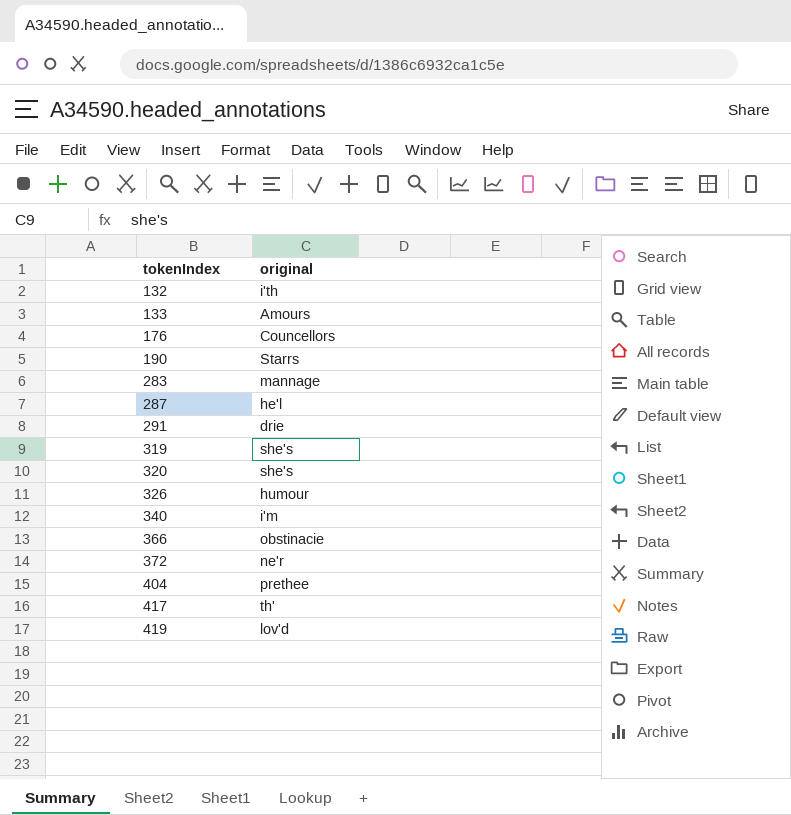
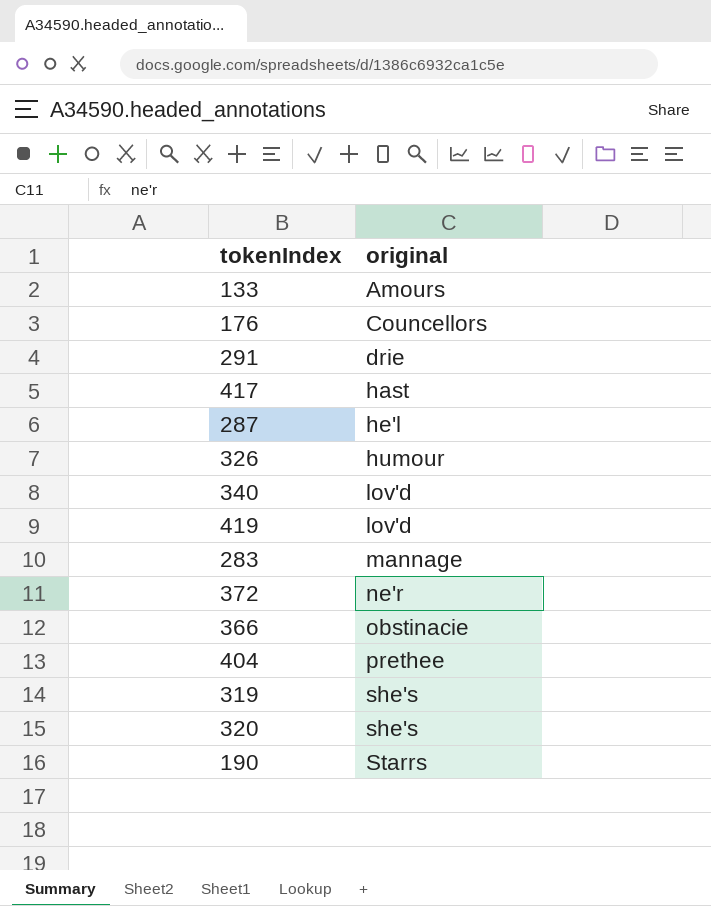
row order: tokenIndex ascending -> original ascending
row 132: i'th -> none
417 | original: th' -> hast
340 | original: i'm -> lov'd

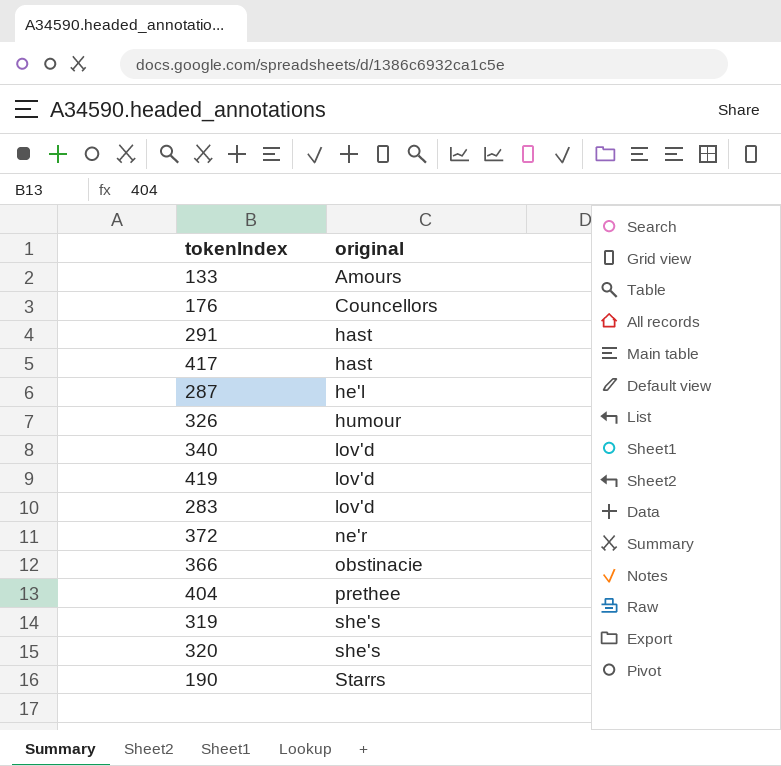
291 | original: drie -> hast
283 | original: mannage -> lov'd

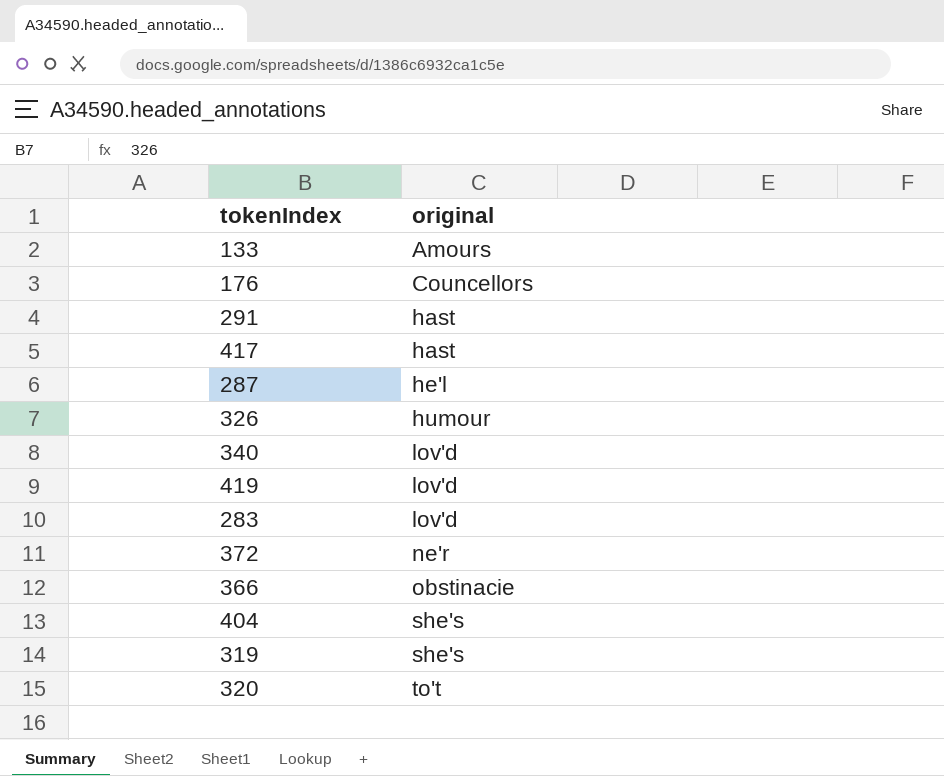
row 190: Starrs -> none
404 | original: prethee -> she's
320 | original: she's -> to't

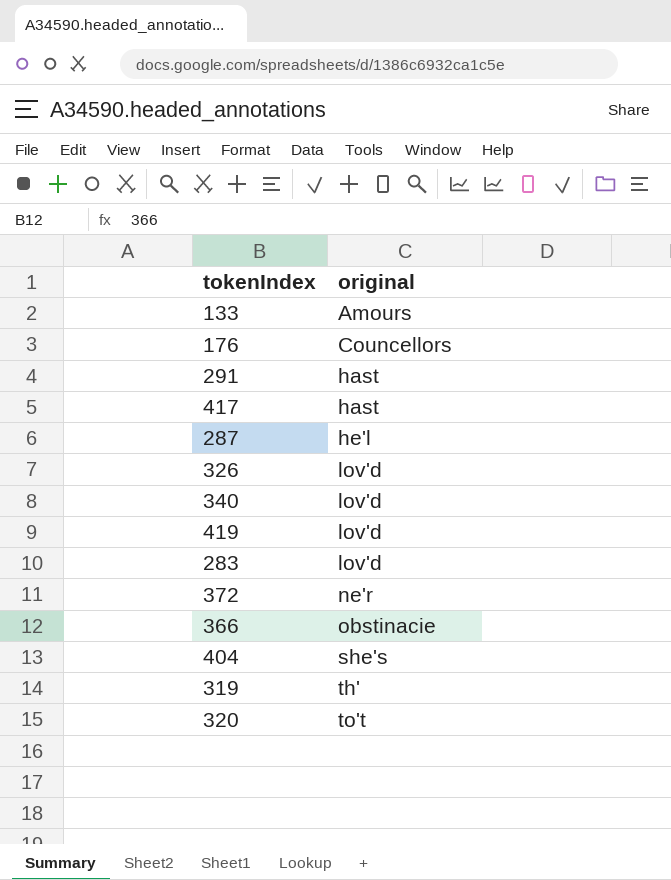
326 | original: humour -> lov'd
319 | original: she's -> th'

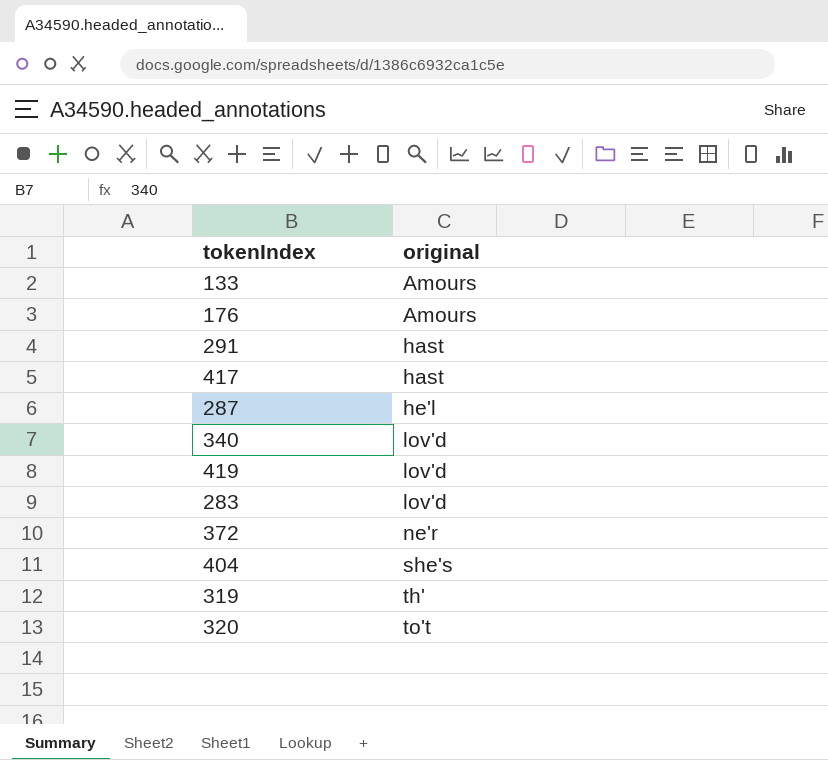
row 326: lov'd -> none
row 366: obstinacie -> none
176 | original: Councellors -> Amours

